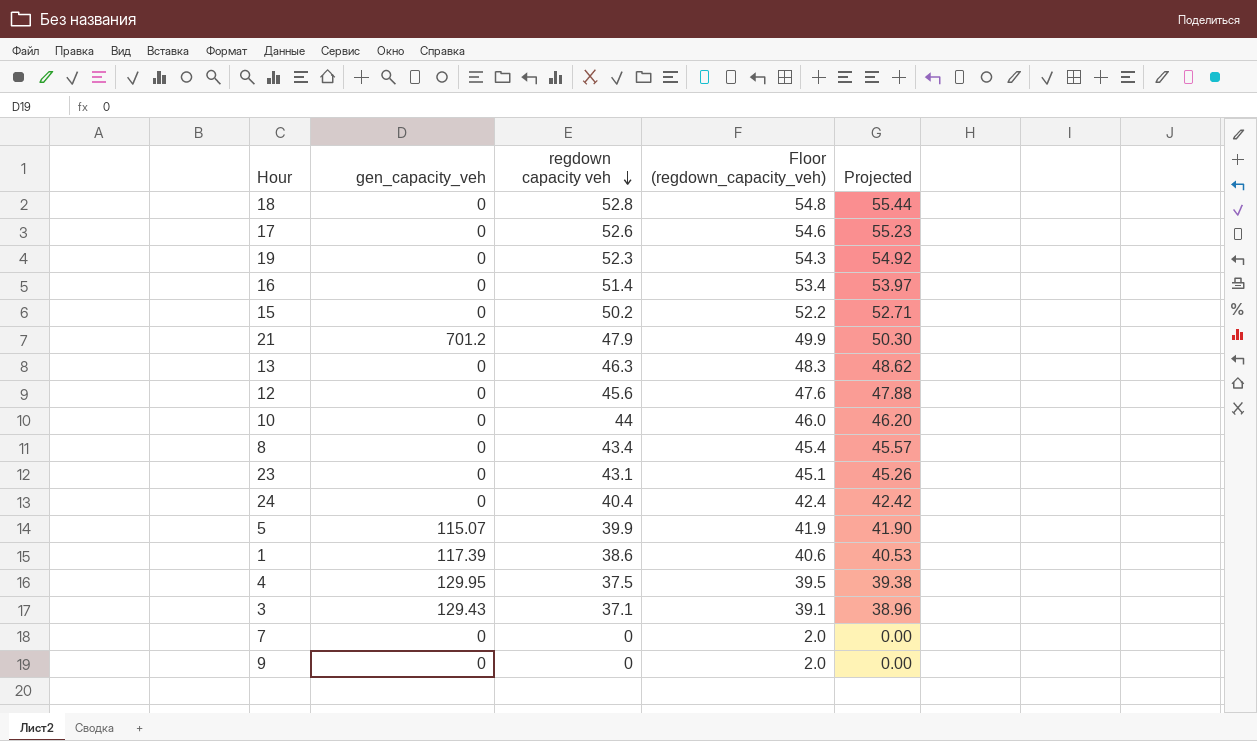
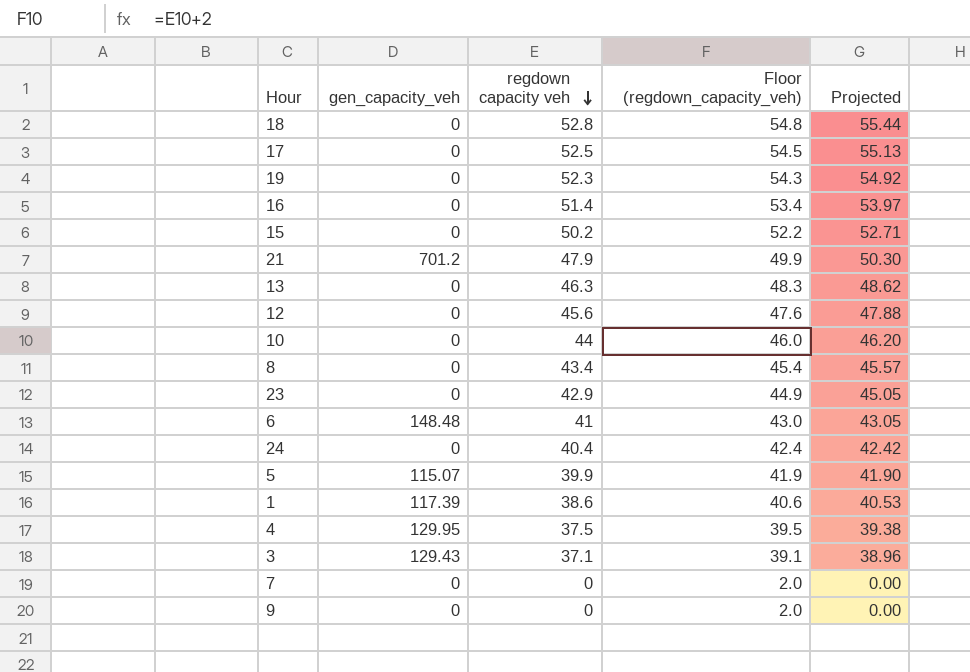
17 | regdown capacity veh: 52.6 -> 52.5
17 | Floor (regdown_capacity_veh): 54.6 -> 54.5
17 | Projected: 55.23 -> 55.13
23 | regdown capacity veh: 43.1 -> 42.9
23 | Floor (regdown_capacity_veh): 45.1 -> 44.9
23 | Projected: 45.26 -> 45.05
row 6: none -> 148.48 | 41 | 43.0 | 43.05

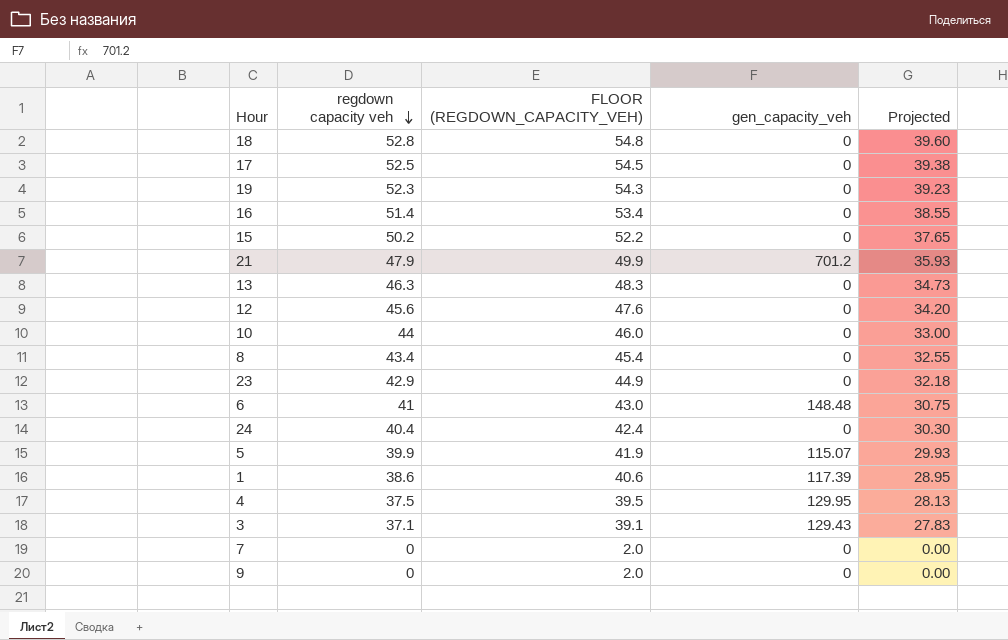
column name: Floor (regdown_capacity_veh) -> FLOOR (REGDOWN_CAPACITY_VEH)
column gen_capacity_veh | position: 2 -> 4
column Projected | formula: [regdown capacity veh] * 1.05 -> [regdown capacity veh] * 0.75

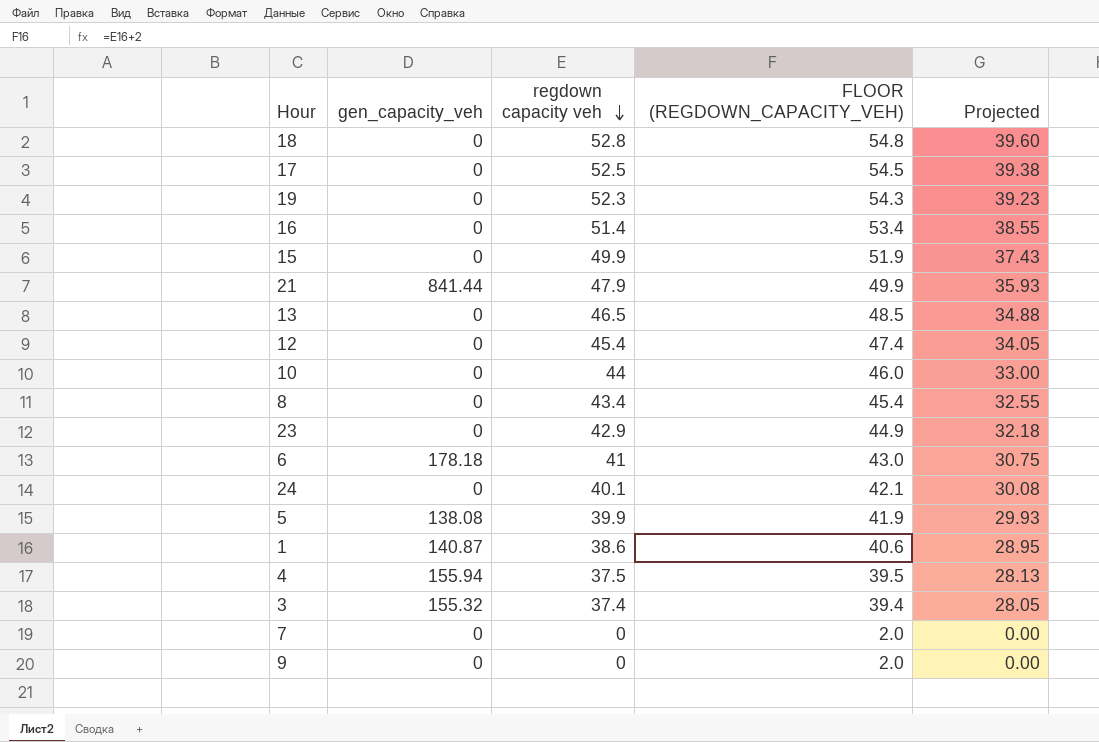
column gen_capacity_veh | position: 4 -> 2
15 | regdown capacity veh: 50.2 -> 49.9
15 | FLOOR (REGDOWN_CAPACITY_VEH): 52.2 -> 51.9
15 | Projected: 37.65 -> 37.43
21 | gen_capacity_veh: 701.2 -> 841.44
13 | regdown capacity veh: 46.3 -> 46.5
13 | FLOOR (REGDOWN_CAPACITY_VEH): 48.3 -> 48.5
13 | Projected: 34.73 -> 34.88
12 | regdown capacity veh: 45.6 -> 45.4
12 | FLOOR (REGDOWN_CAPACITY_VEH): 47.6 -> 47.4
12 | Projected: 34.20 -> 34.05
6 | gen_capacity_veh: 148.48 -> 178.18
24 | regdown capacity veh: 40.4 -> 40.1
24 | FLOOR (REGDOWN_CAPACITY_VEH): 42.4 -> 42.1
24 | Projected: 30.30 -> 30.08
5 | gen_capacity_veh: 115.07 -> 138.08
1 | gen_capacity_veh: 117.39 -> 140.87
4 | gen_capacity_veh: 129.95 -> 155.94
3 | gen_capacity_veh: 129.43 -> 155.32
3 | regdown capacity veh: 37.1 -> 37.4
3 | FLOOR (REGDOWN_CAPACITY_VEH): 39.1 -> 39.4
3 | Projected: 27.83 -> 28.05

